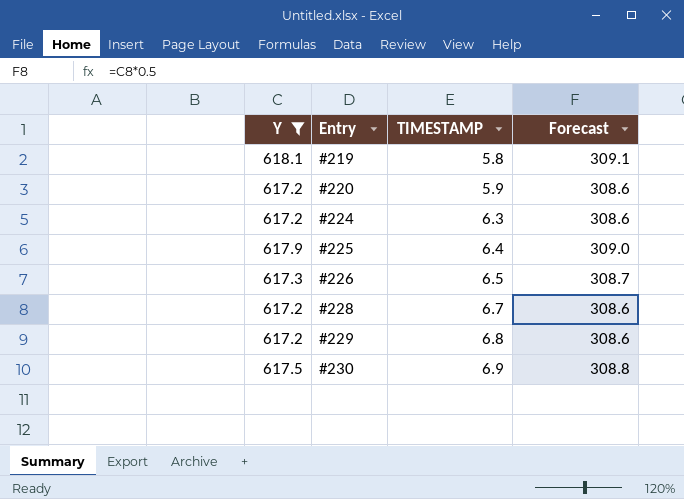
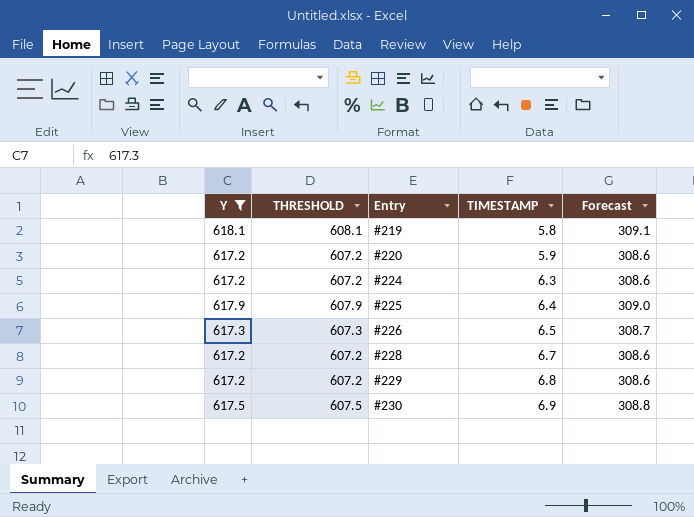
column THRESHOLD | formula: none -> [Y] - 10

